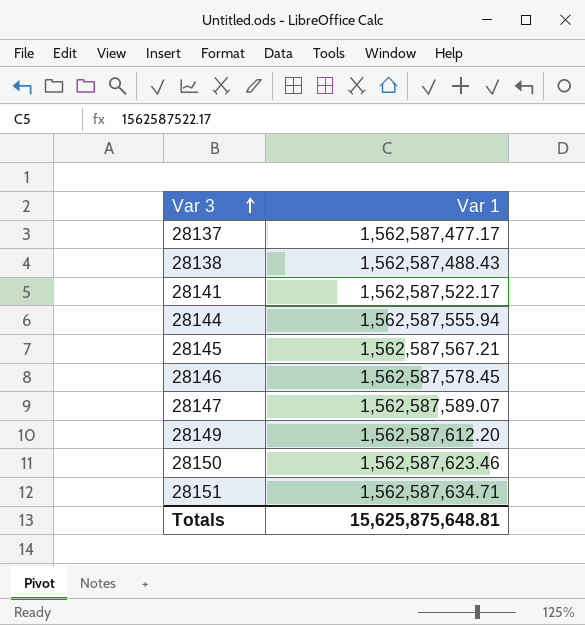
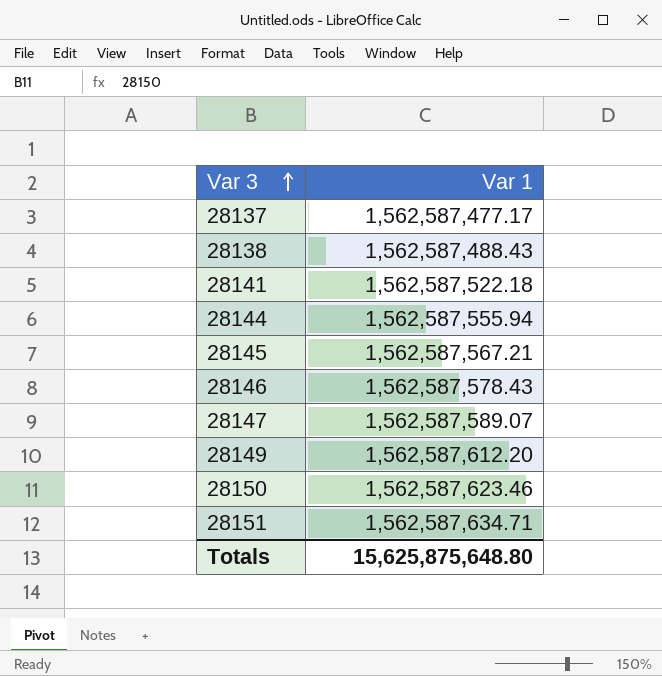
28141 | Var 1: 1,562,587,522.17 -> 1,562,587,522.18
28146 | Var 1: 1,562,587,578.45 -> 1,562,587,578.43
Totals | Var 1: 15,625,875,648.81 -> 15,625,875,648.80

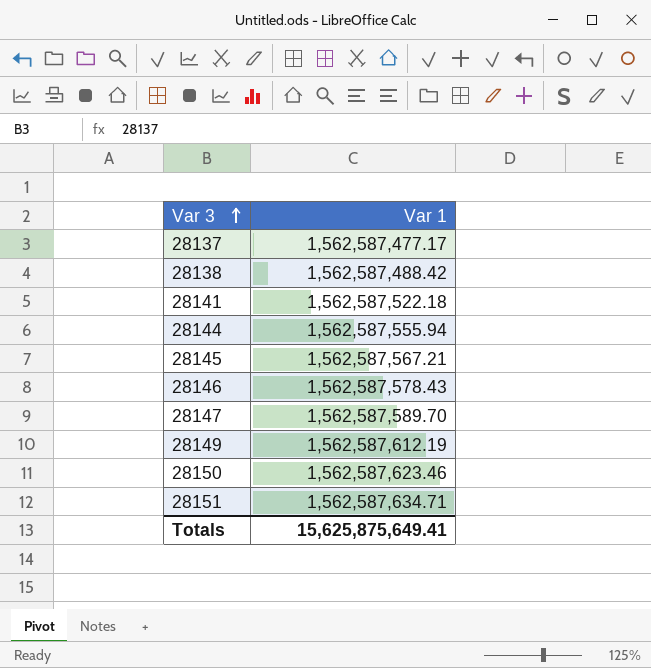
28138 | Var 1: 1,562,587,488.43 -> 1,562,587,488.42
28147 | Var 1: 1,562,587,589.07 -> 1,562,587,589.70
28149 | Var 1: 1,562,587,612.20 -> 1,562,587,612.19
Totals | Var 1: 15,625,875,648.80 -> 15,625,875,649.41

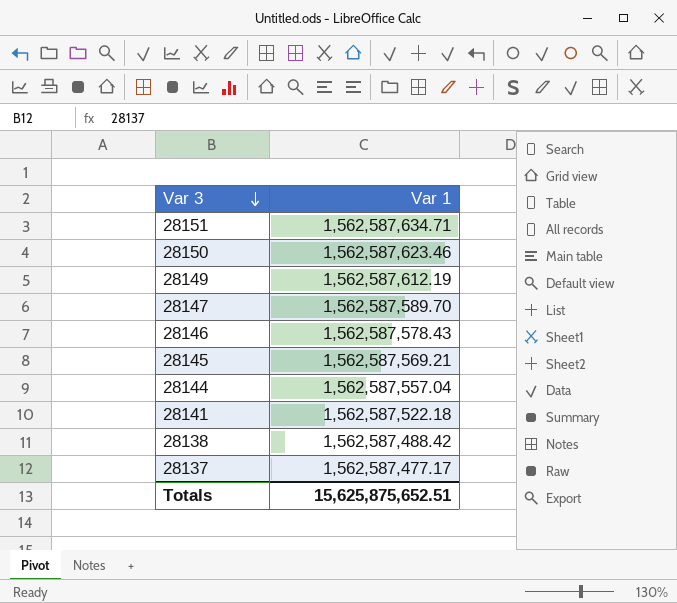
row order: Var 3 ascending -> Var 3 descending
28145 | Var 1: 1,562,587,567.21 -> 1,562,587,569.21
28144 | Var 1: 1,562,587,555.94 -> 1,562,587,557.04
Totals | Var 1: 15,625,875,649.41 -> 15,625,875,652.51

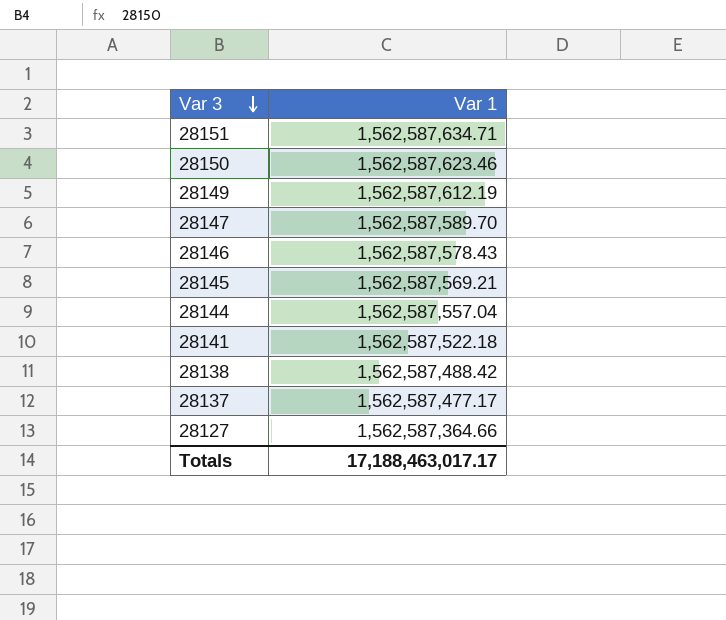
row 28127: none -> 1,562,587,364.66
Totals | Var 1: 15,625,875,652.51 -> 17,188,463,017.17

